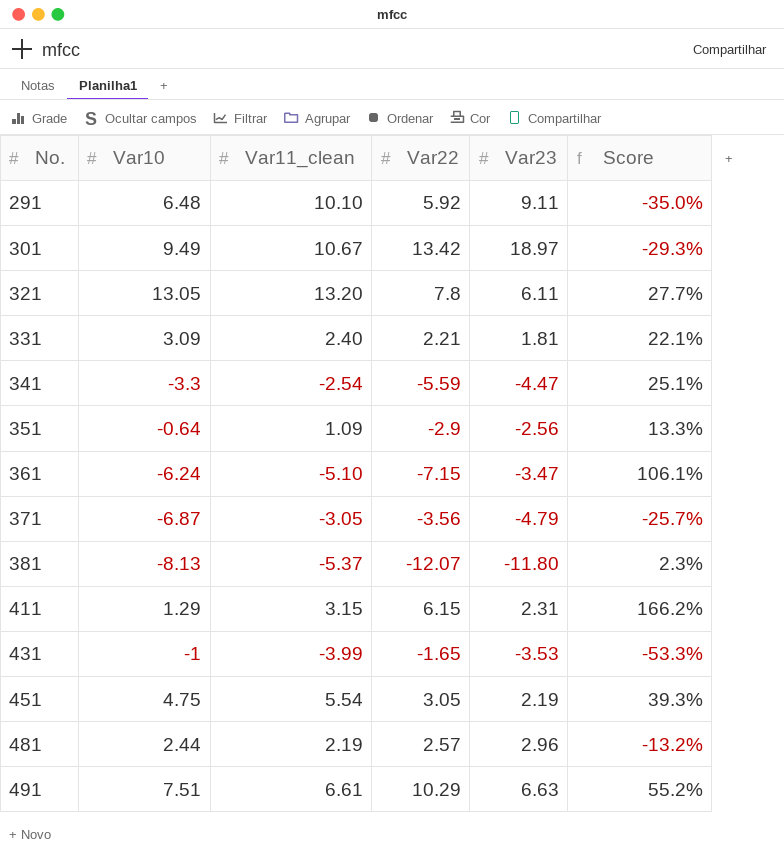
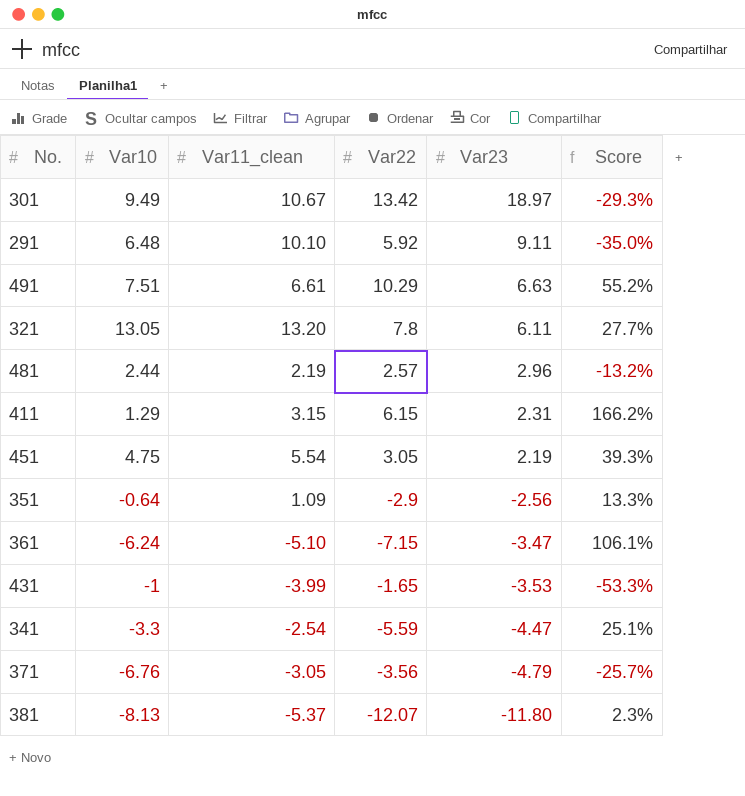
row order: No. ascending -> Var23 descending
row 331: 3.09 | 2.40 | 2.21 | 1.81 | 22.1% -> none
371 | Var10: -6.87 -> -6.76

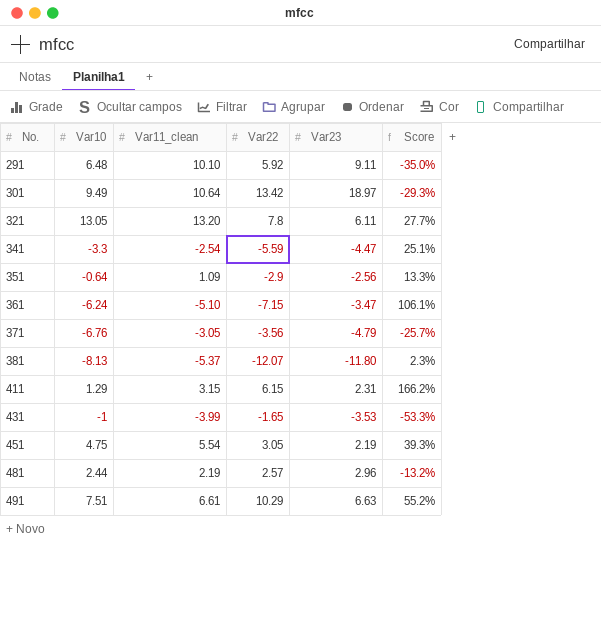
row order: Var23 descending -> No. ascending
301 | Var11_clean: 10.67 -> 10.64

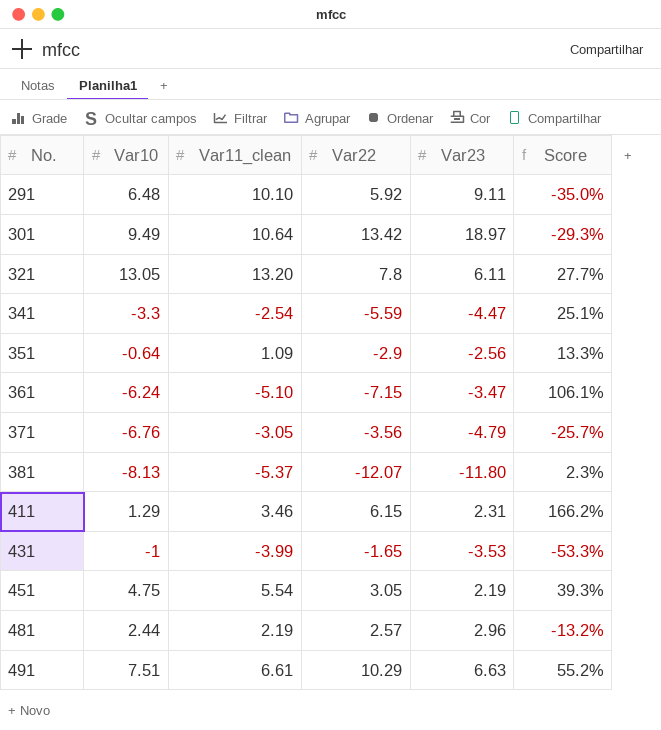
411 | Var11_clean: 3.15 -> 3.46

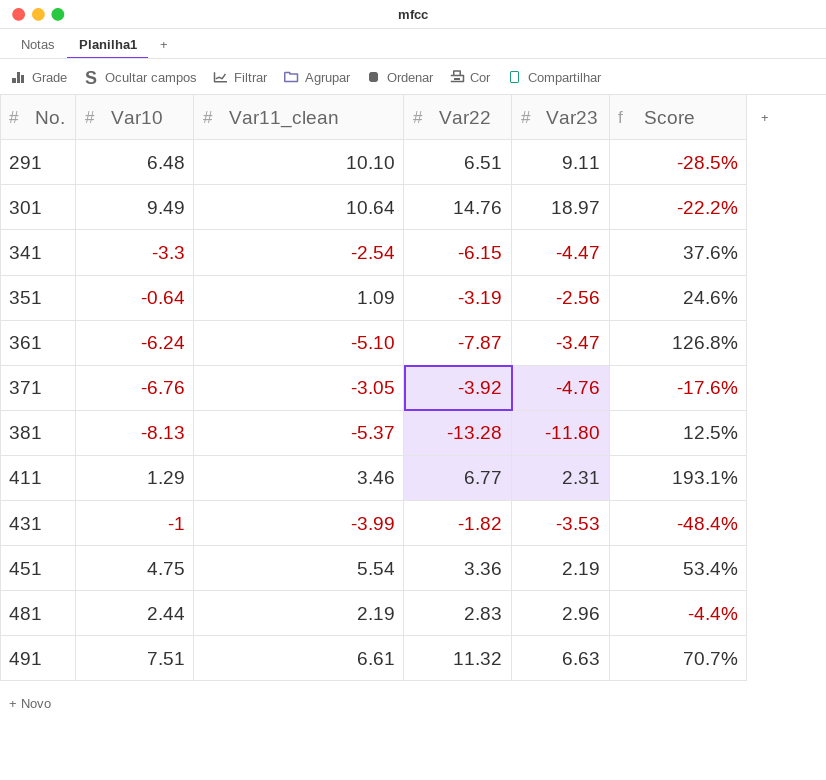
row 321: 13.05 | 13.20 | 7.8 | 6.11 | 27.7% -> none
291 | Var22: 5.92 -> 6.51
291 | Score: -35.0% -> -28.5%
301 | Var22: 13.42 -> 14.76
301 | Score: -29.3% -> -22.2%
341 | Var22: -5.59 -> -6.15
341 | Score: 25.1% -> 37.6%
351 | Var22: -2.9 -> -3.19
351 | Score: 13.3% -> 24.6%
361 | Var22: -7.15 -> -7.87
361 | Score: 106.1% -> 126.8%
371 | Var22: -3.56 -> -3.92
371 | Var23: -4.79 -> -4.76
371 | Score: -25.7% -> -17.6%
381 | Var22: -12.07 -> -13.28
381 | Score: 2.3% -> 12.5%
411 | Var22: 6.15 -> 6.77
411 | Score: 166.2% -> 193.1%
431 | Var22: -1.65 -> -1.82
431 | Score: -53.3% -> -48.4%
451 | Var22: 3.05 -> 3.36
451 | Score: 39.3% -> 53.4%
481 | Var22: 2.57 -> 2.83
481 | Score: -13.2% -> -4.4%
491 | Var22: 10.29 -> 11.32
491 | Score: 55.2% -> 70.7%

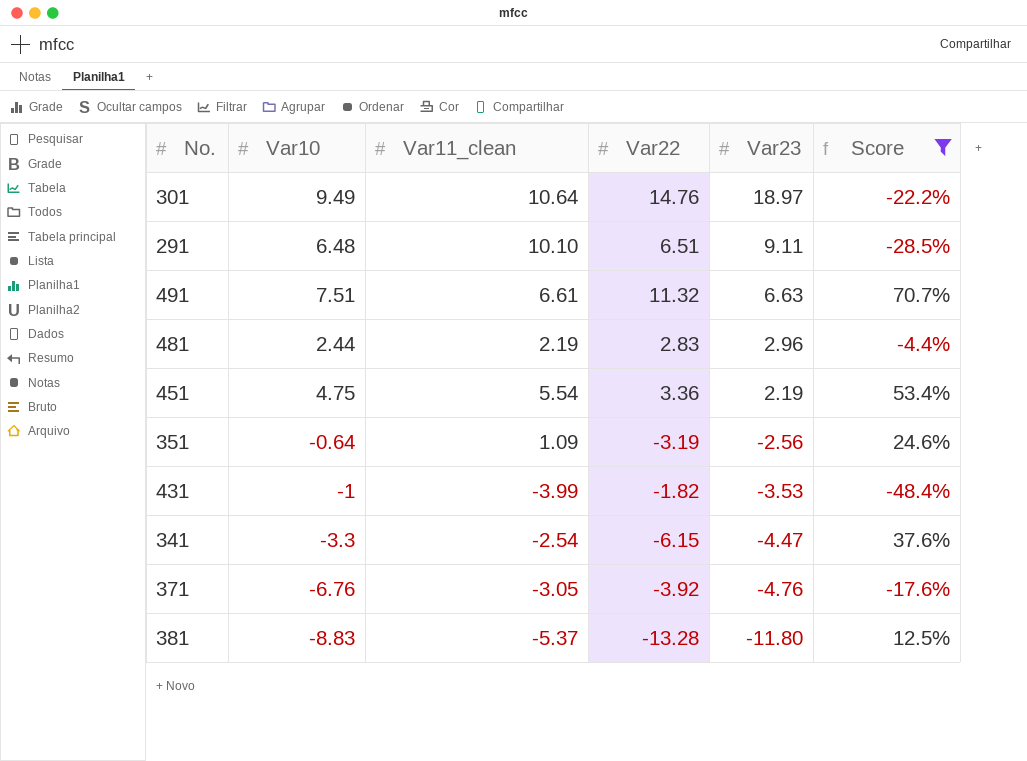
filter: none -> Score <= 70.7%
row order: No. ascending -> Var23 descending
381 | Var10: -8.13 -> -8.83

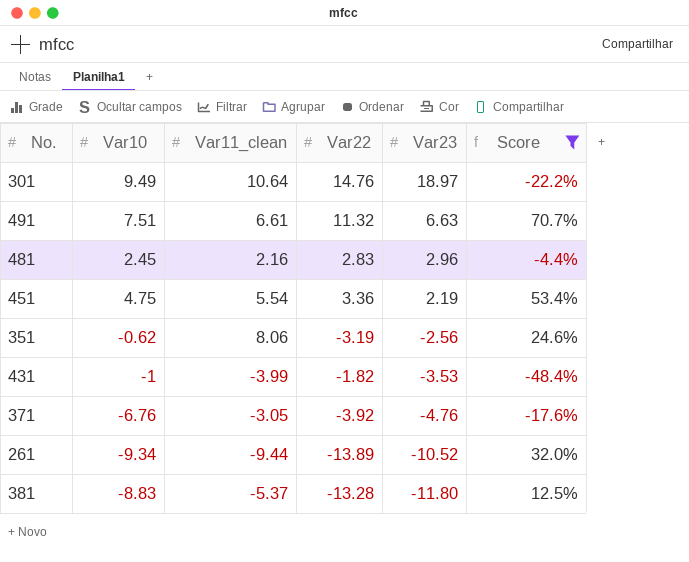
row 291: 6.48 | 10.10 | 6.51 | 9.11 | -28.5% -> none
row 341: -3.3 | -2.54 | -6.15 | -4.47 | 37.6% -> none
481 | Var10: 2.44 -> 2.45
481 | Var11_clean: 2.19 -> 2.16
351 | Var10: -0.64 -> -0.62
351 | Var11_clean: 1.09 -> 8.06
row 261: none -> -9.34 | -9.44 | -13.89 | -10.52 | 32.0%

